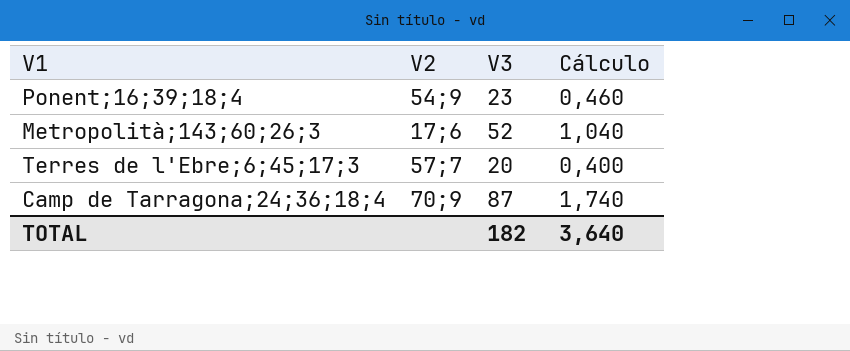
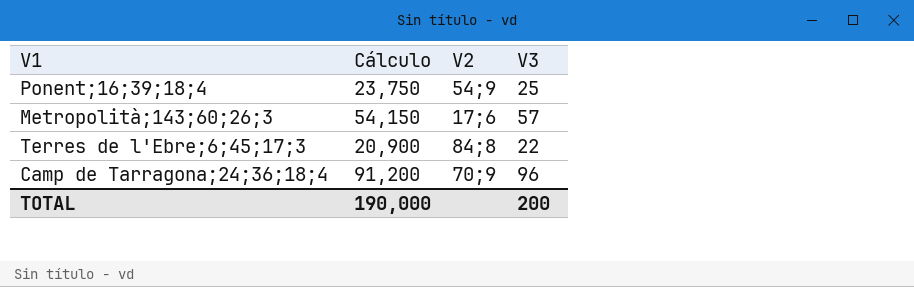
column Cálculo | formula: [V3] * 0,02 -> [V3] * 0,95
column Cálculo | position: 4 -> 2
Ponent;16;39;18;4 | V3: 23 -> 25
Metropolità;143;60;26;3 | V3: 52 -> 57
Terres de l'Ebre;6;45;17;3 | V2: 57;7 -> 84;8
Terres de l'Ebre;6;45;17;3 | V3: 20 -> 22
Camp de Tarragona;24;36;18;4 | V3: 87 -> 96
TOTAL | Cálculo: 3,640 -> 190,000
TOTAL | V3: 182 -> 200

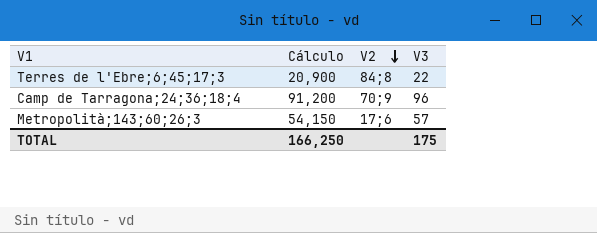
row order: none -> V2 descending
row Ponent;16;39;18;4: 23,750 | 54;9 | 25 -> none
TOTAL | Cálculo: 190,000 -> 166,250
TOTAL | V3: 200 -> 175

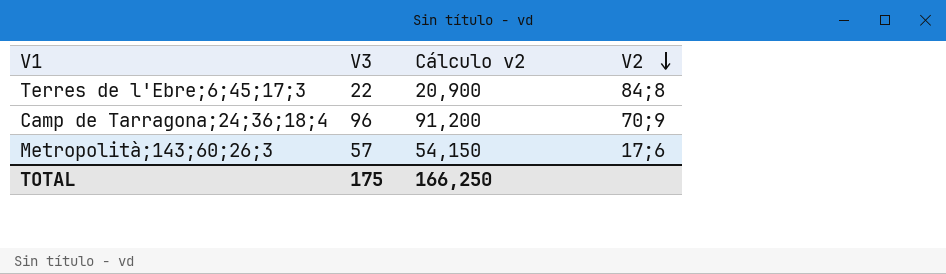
column V3 | position: 4 -> 2
column name: Cálculo -> Cálculo v2

